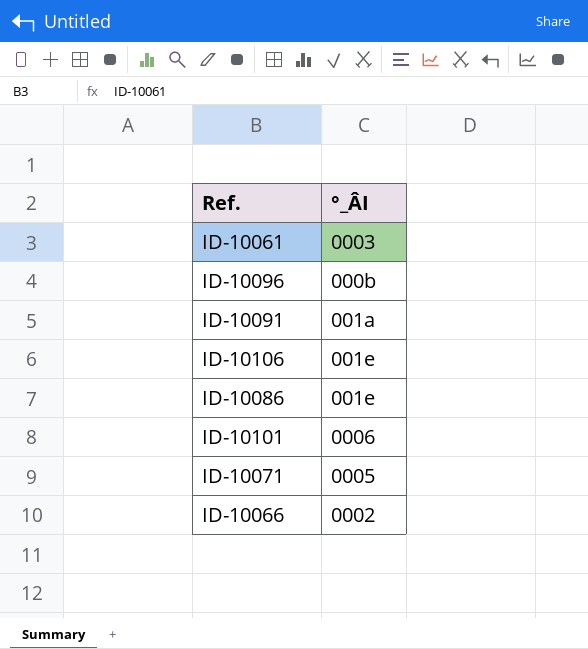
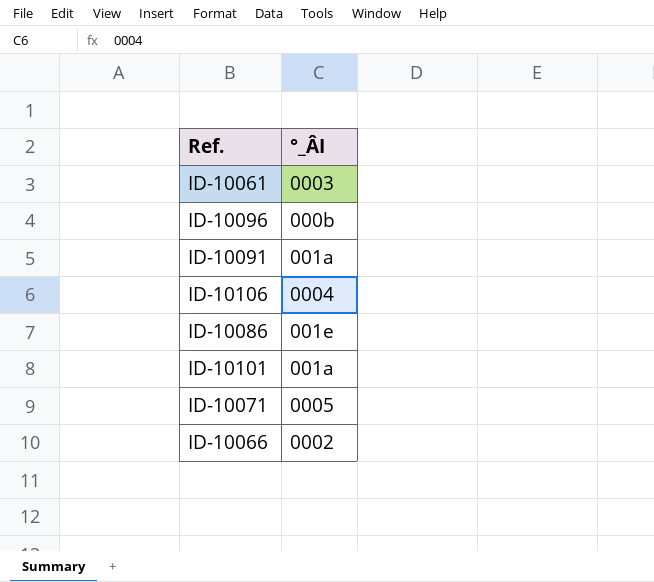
ID-10106 | °_ÂI: 001e -> 0004
ID-10101 | °_ÂI: 0006 -> 001a

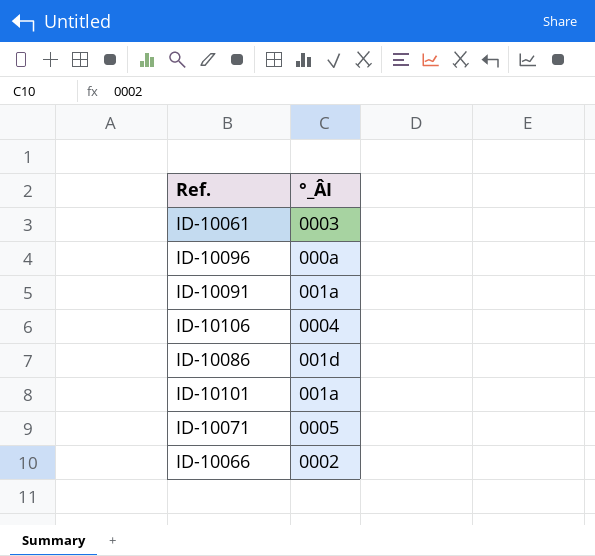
ID-10096 | °_ÂI: 000b -> 000a
ID-10086 | °_ÂI: 001e -> 001d

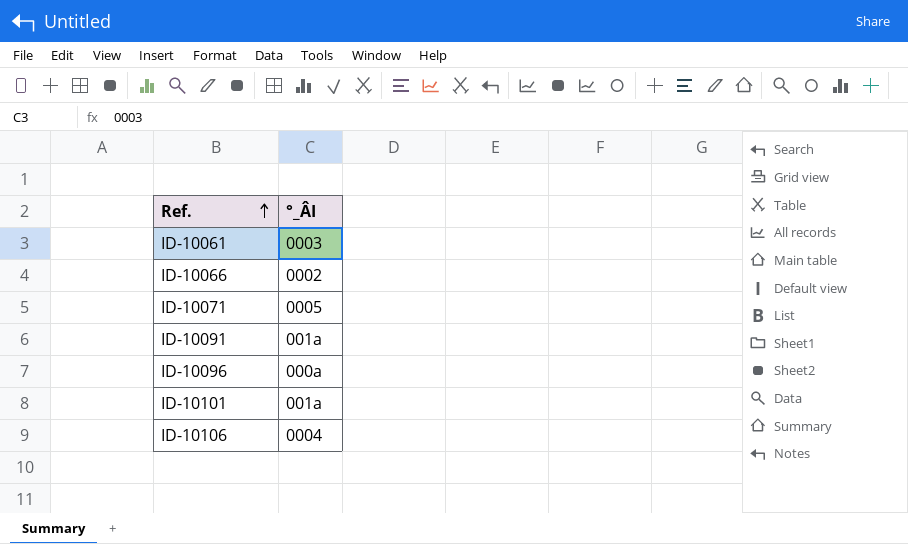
row order: none -> Ref. ascending
row ID-10086: 001d -> none

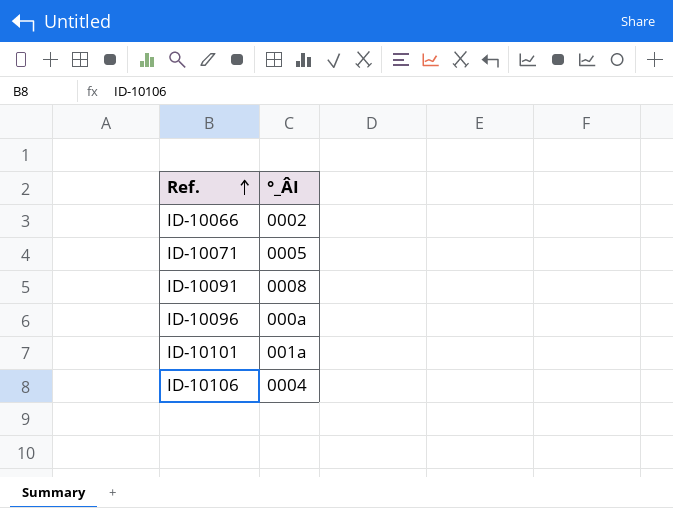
row ID-10061: 0003 -> none
ID-10091 | °_ÂI: 001a -> 0008

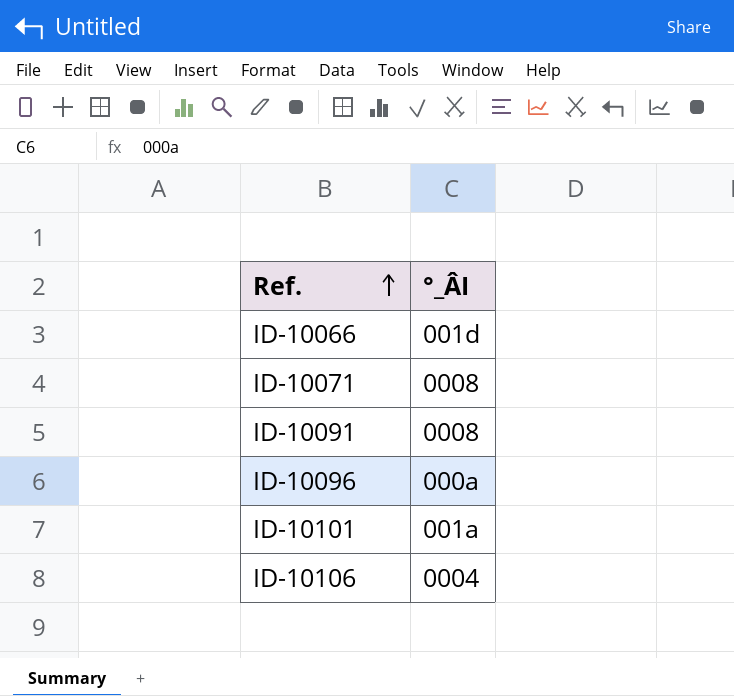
ID-10066 | °_ÂI: 0002 -> 001d
ID-10071 | °_ÂI: 0005 -> 0008

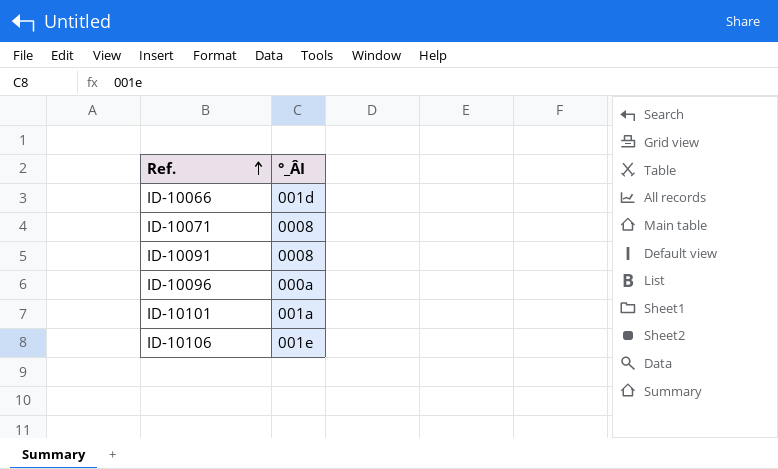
ID-10106 | °_ÂI: 0004 -> 001e

